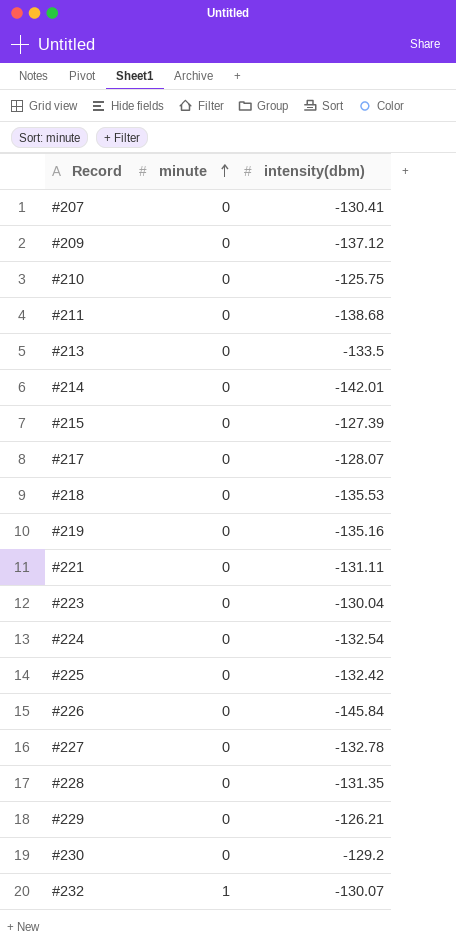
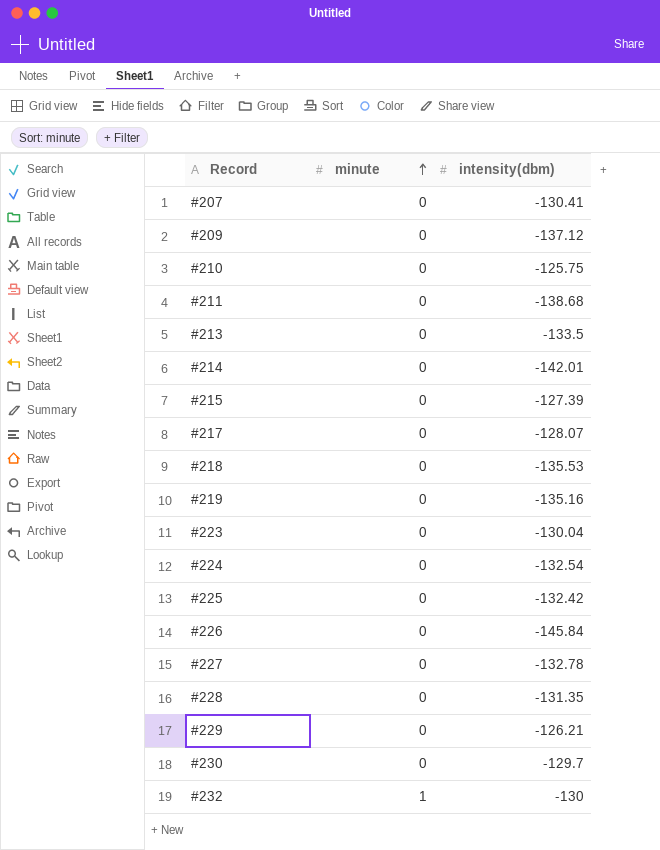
row #221: 0 | -131.11 -> none
#230 | intensity(dbm): -129.2 -> -129.7
#232 | intensity(dbm): -130.07 -> -130

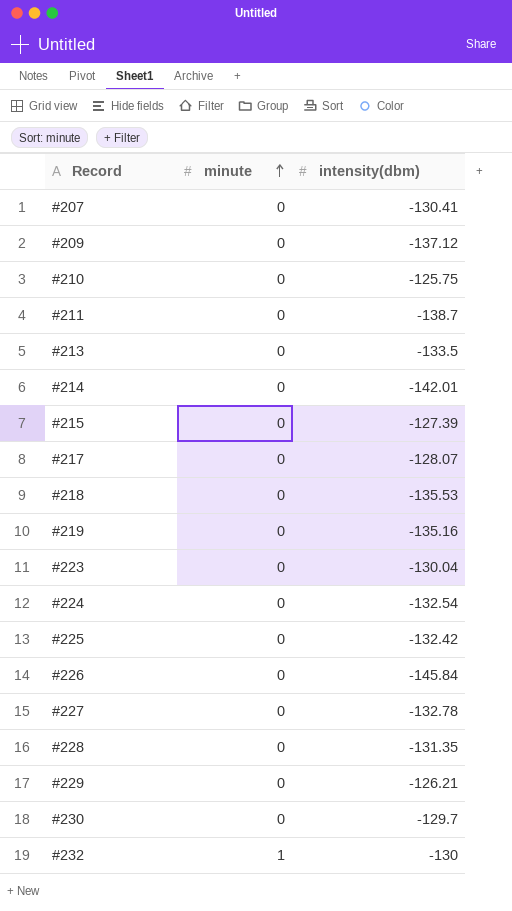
#211 | intensity(dbm): -138.68 -> -138.7

